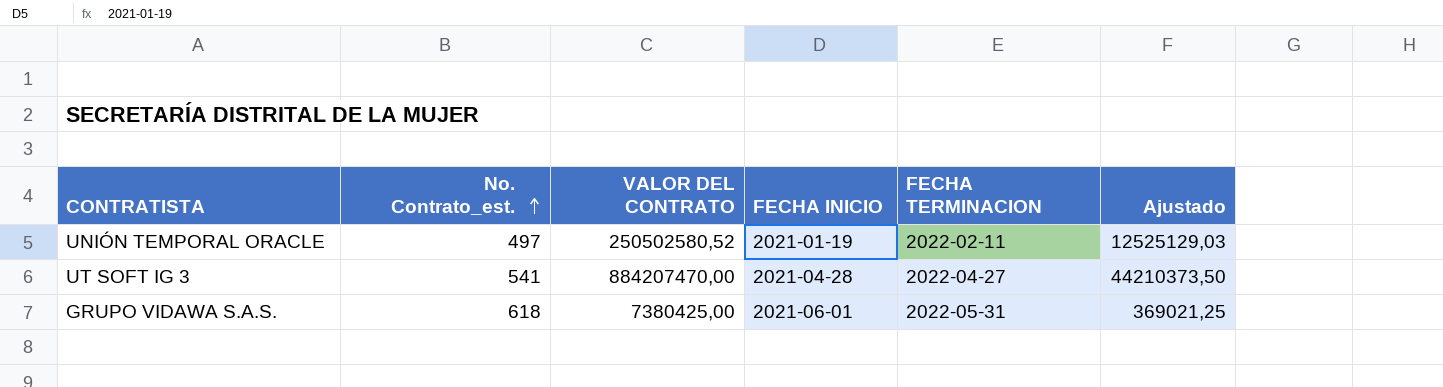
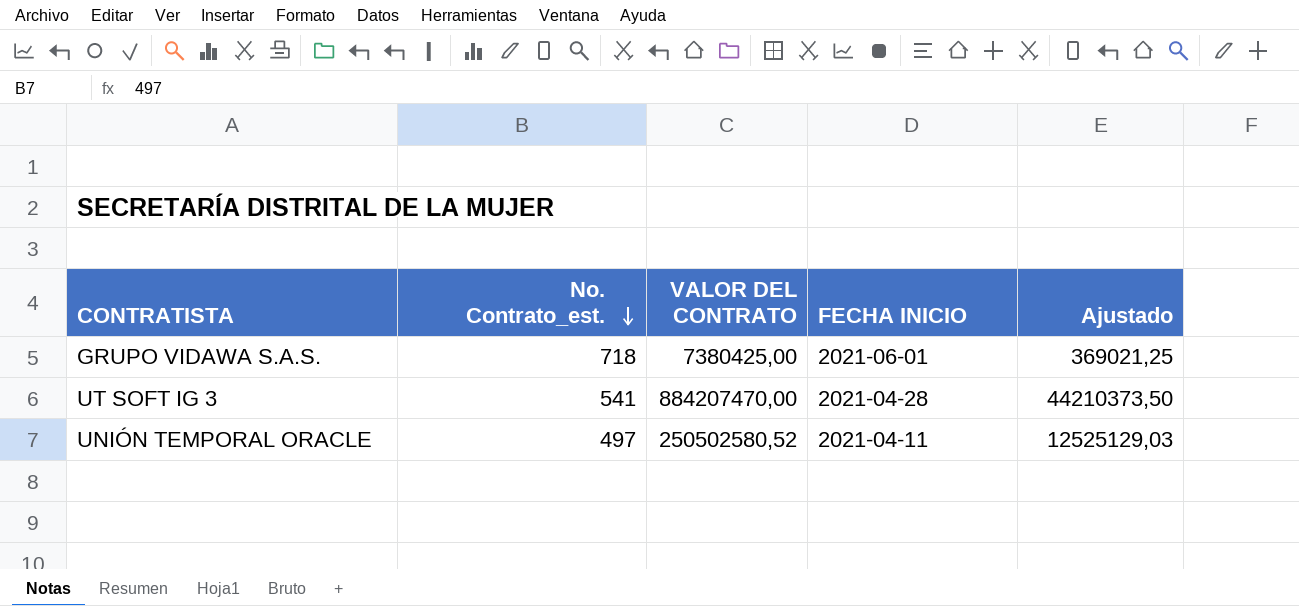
row order: No. Contrato_est. ascending -> No. Contrato_est. descending
column FECHA TERMINACION | position: 5 -> none
GRUPO VIDAWA S.A.S. | No. Contrato_est.: 618 -> 718
UNIÓN TEMPORAL ORACLE | FECHA INICIO: 2021-01-19 -> 2021-04-11

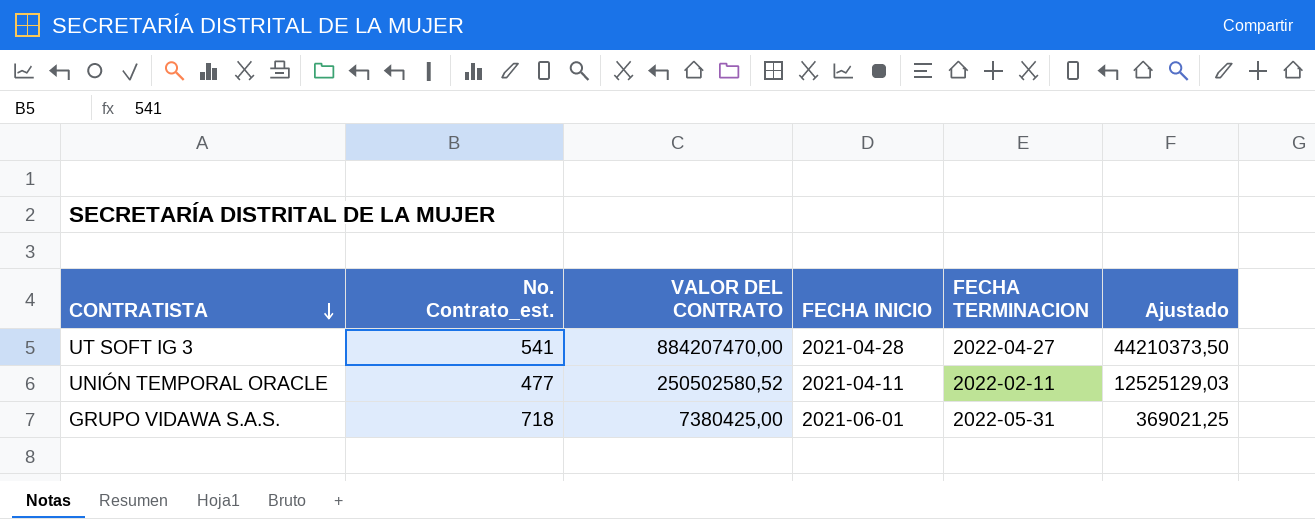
row order: No. Contrato_est. descending -> CONTRATISTA descending
column FECHA TERMINACION | position: none -> 5
UNIÓN TEMPORAL ORACLE | No. Contrato_est.: 497 -> 477

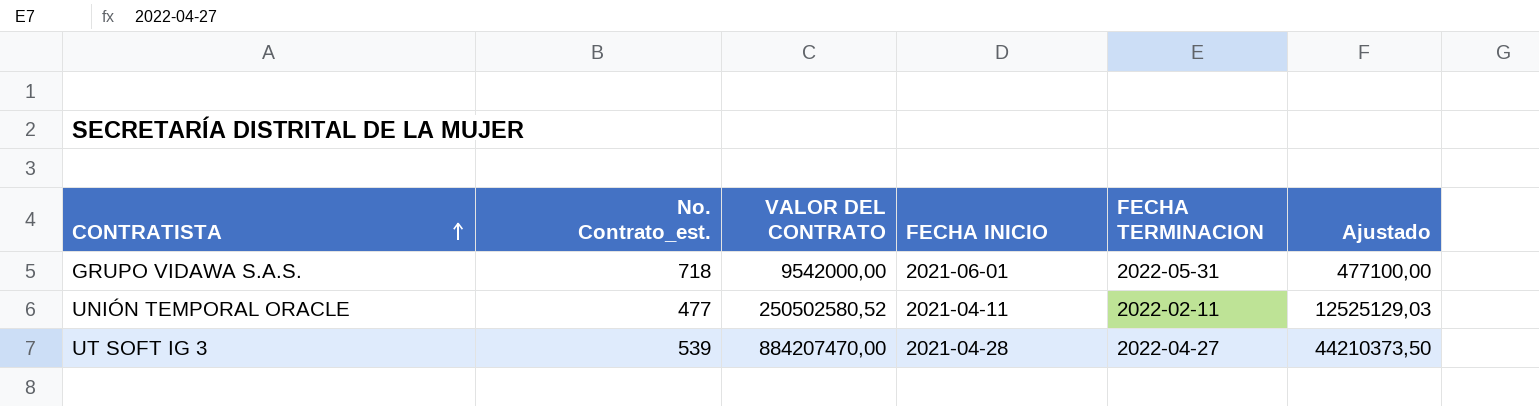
row order: CONTRATISTA descending -> CONTRATISTA ascending
GRUPO VIDAWA S.A.S. | VALOR DEL CONTRATO: 7380425,00 -> 9542000,00
GRUPO VIDAWA S.A.S. | Ajustado: 369021,25 -> 477100,00
UT SOFT IG 3 | No. Contrato_est.: 541 -> 539

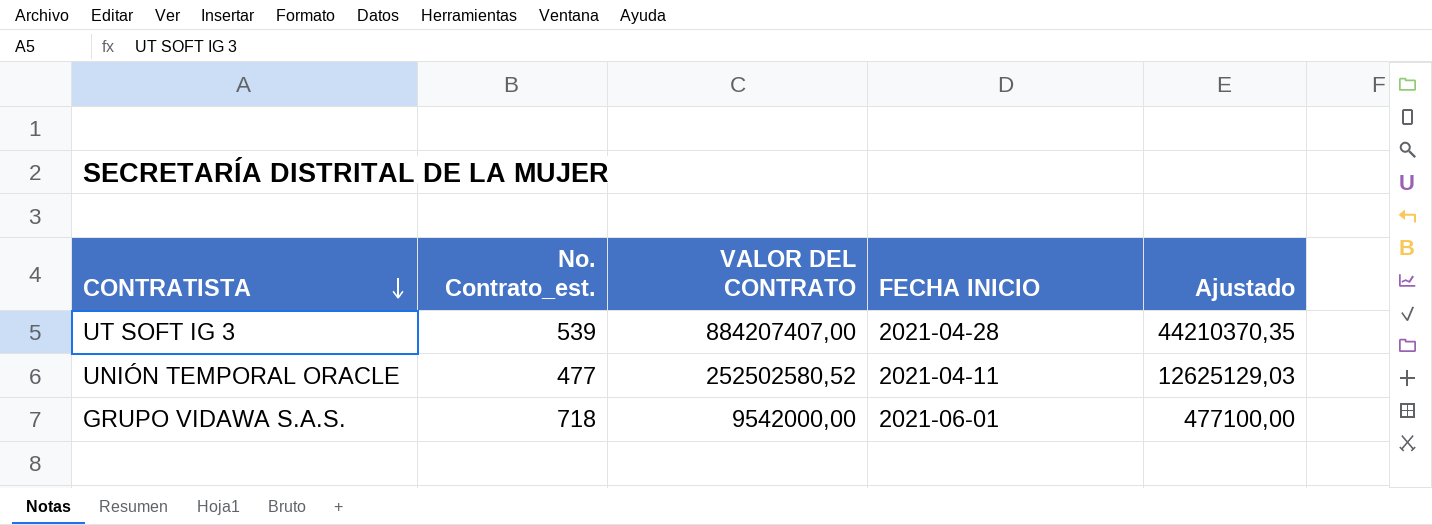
row order: CONTRATISTA ascending -> CONTRATISTA descending
column FECHA TERMINACION | position: 5 -> none
UT SOFT IG 3 | VALOR DEL CONTRATO: 884207470,00 -> 884207407,00
UT SOFT IG 3 | Ajustado: 44210373,50 -> 44210370,35
UNIÓN TEMPORAL ORACLE | VALOR DEL CONTRATO: 250502580,52 -> 252502580,52
UNIÓN TEMPORAL ORACLE | Ajustado: 12525129,03 -> 12625129,03

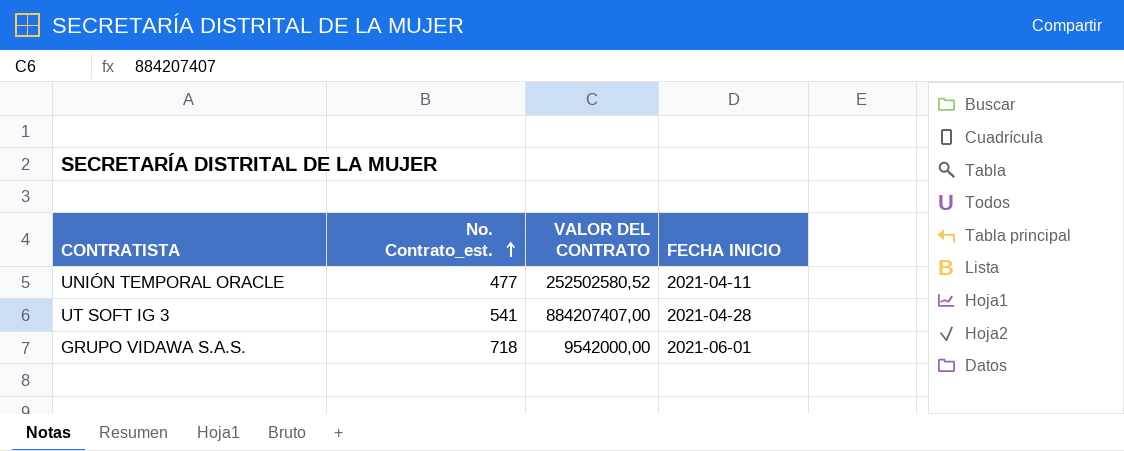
row order: CONTRATISTA descending -> No. Contrato_est. ascending
column Ajustado | formula: [VALOR DEL CONTRATO] * 0,05 -> none
UT SOFT IG 3 | No. Contrato_est.: 539 -> 541

